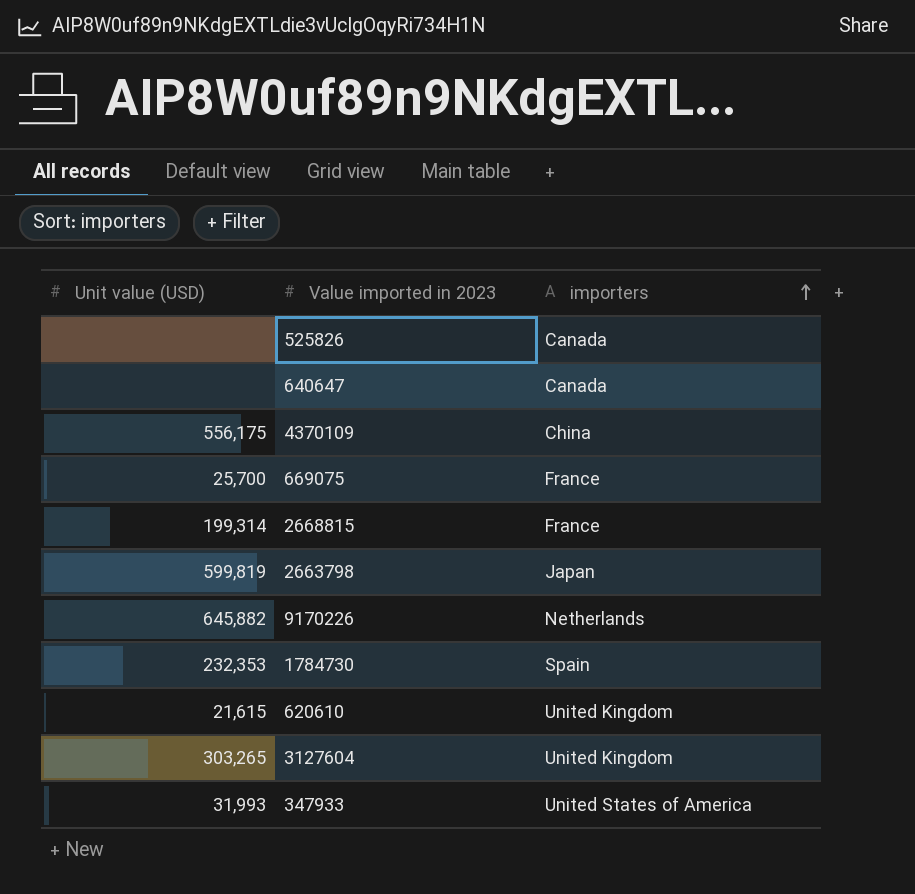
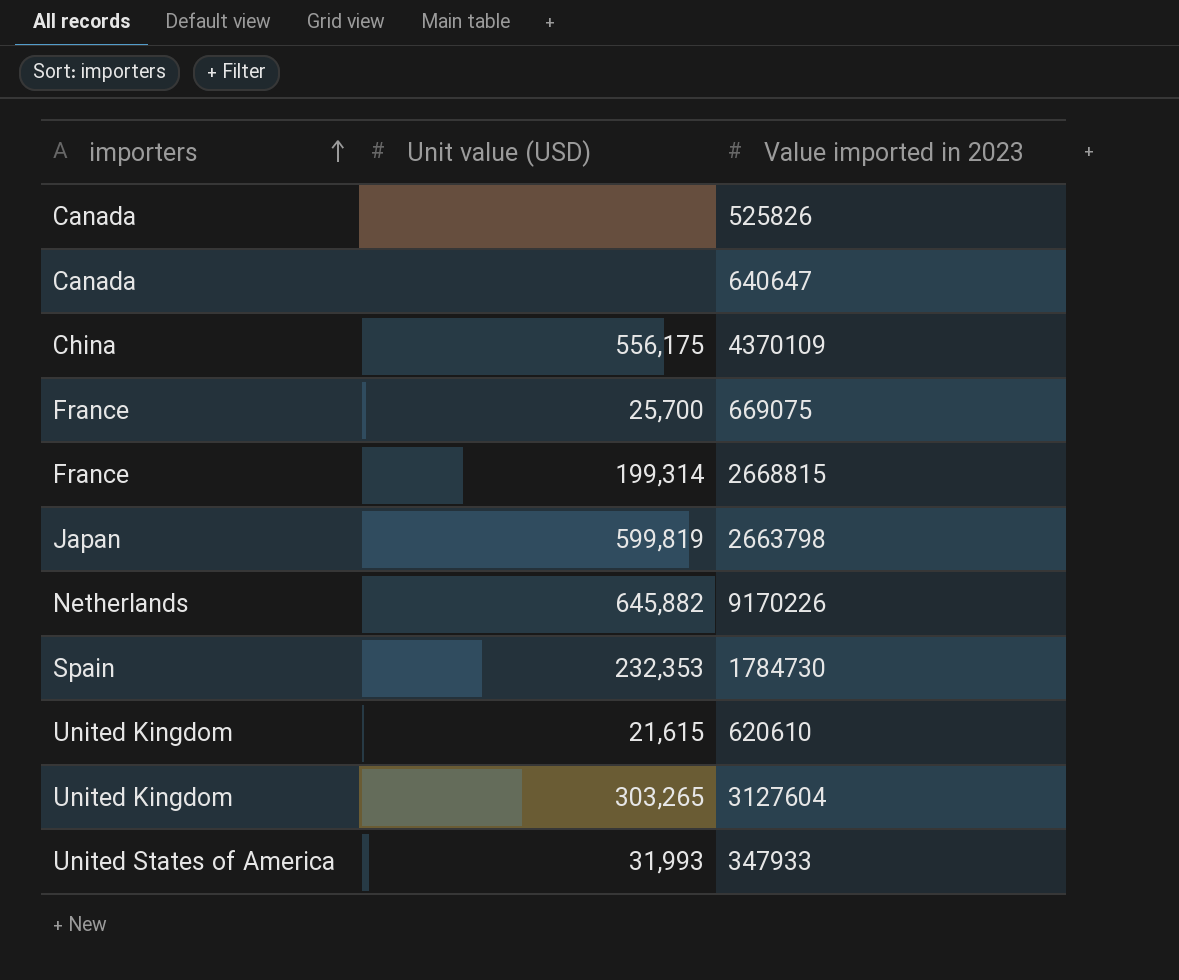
column importers | position: 3 -> 1

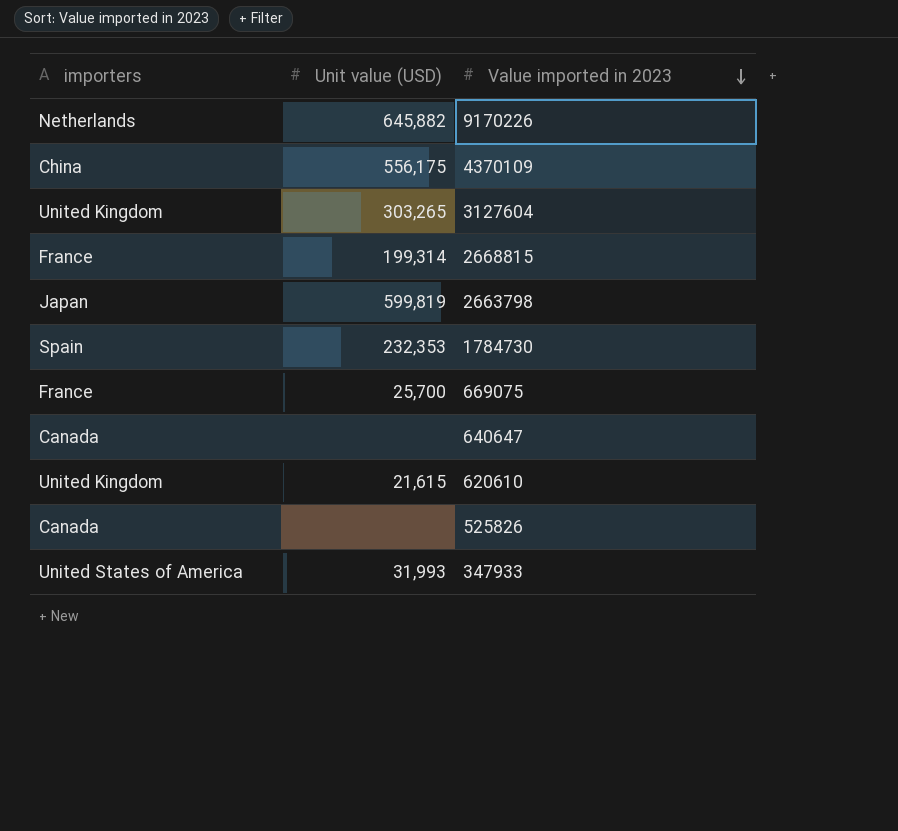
row order: importers ascending -> Value imported in 2023 descending

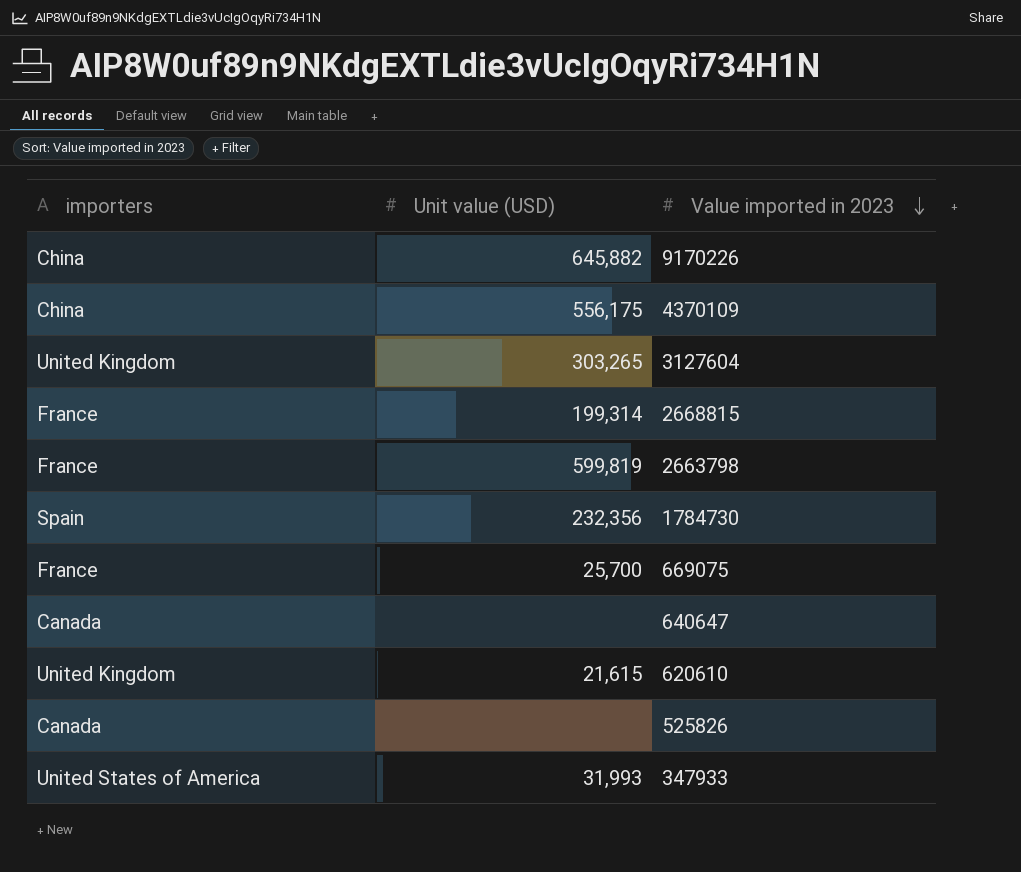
9170226 | importers: Netherlands -> China
2663798 | importers: Japan -> France
1784730 | Unit value (USD): 232,353 -> 232,356

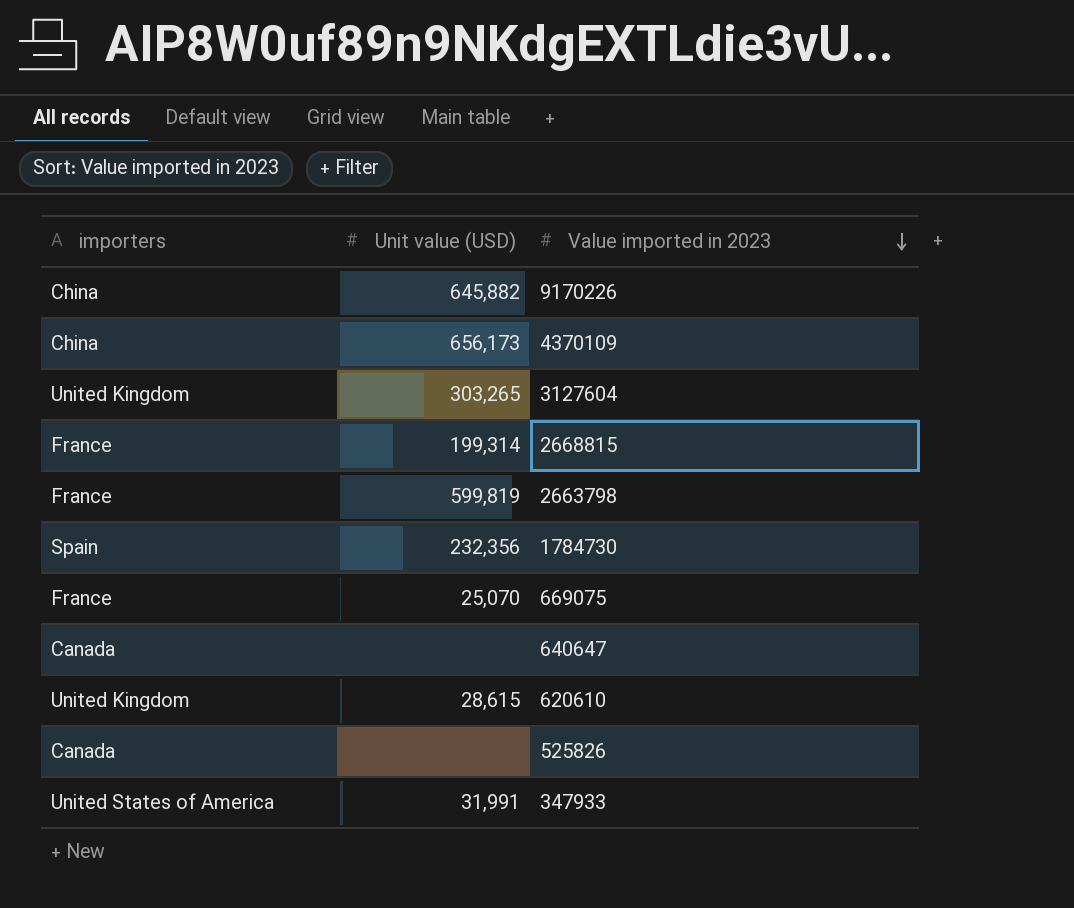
4370109 | Unit value (USD): 556,175 -> 656,173
669075 | Unit value (USD): 25,700 -> 25,070
620610 | Unit value (USD): 21,615 -> 28,615
347933 | Unit value (USD): 31,993 -> 31,991

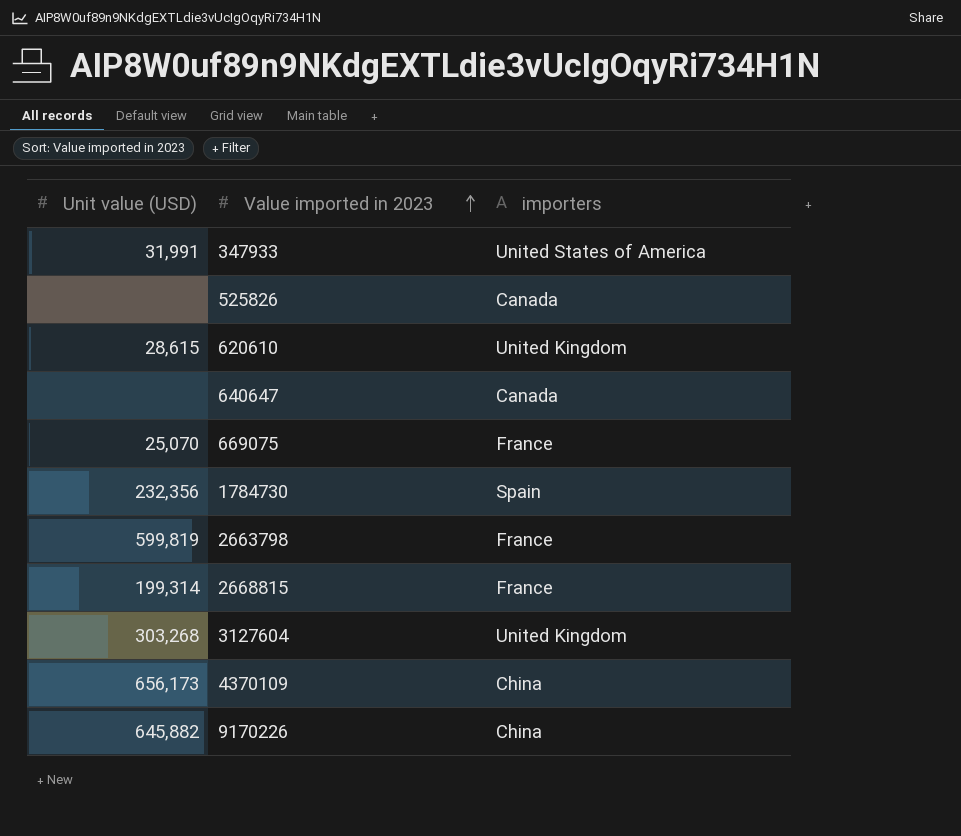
row order: Value imported in 2023 descending -> Value imported in 2023 ascending
column importers | position: 1 -> 3
3127604 | Unit value (USD): 303,265 -> 303,268

